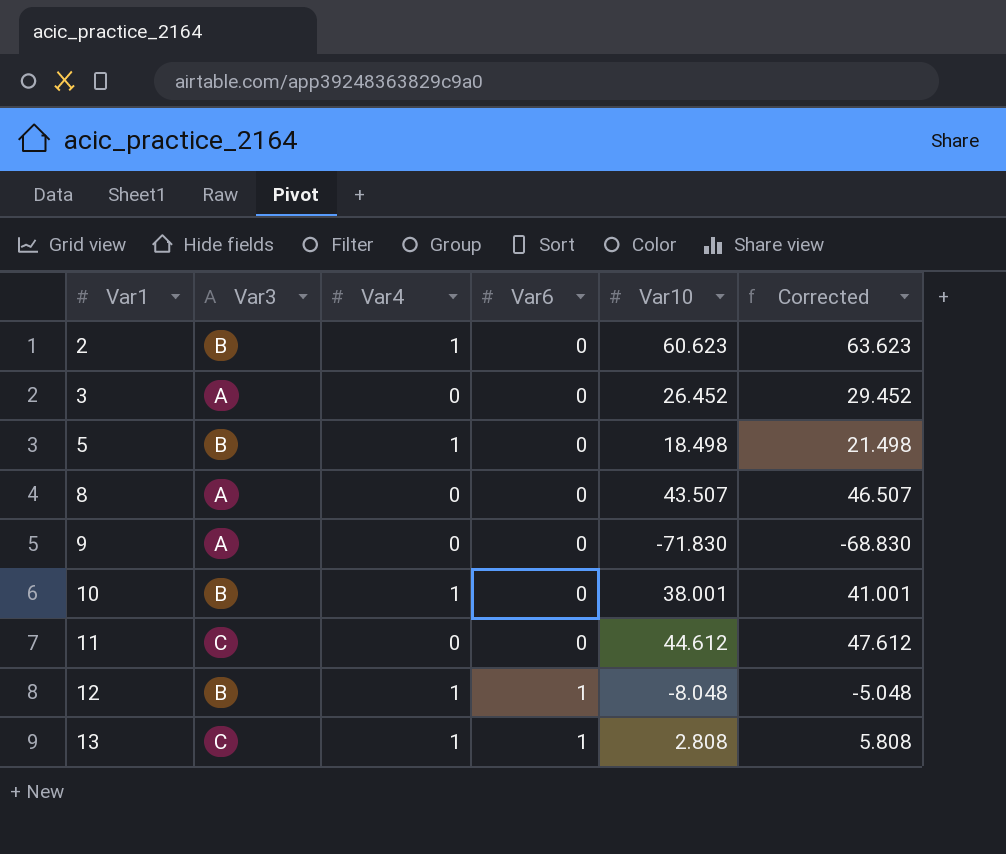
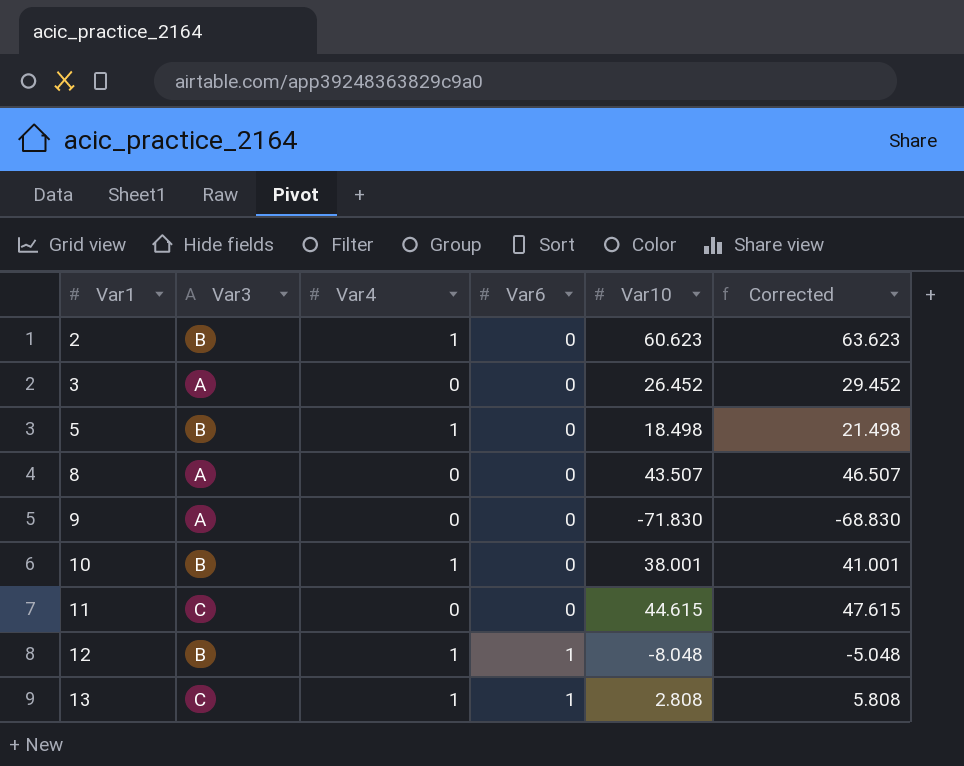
11 | Var10: 44.612 -> 44.615
11 | Corrected: 47.612 -> 47.615

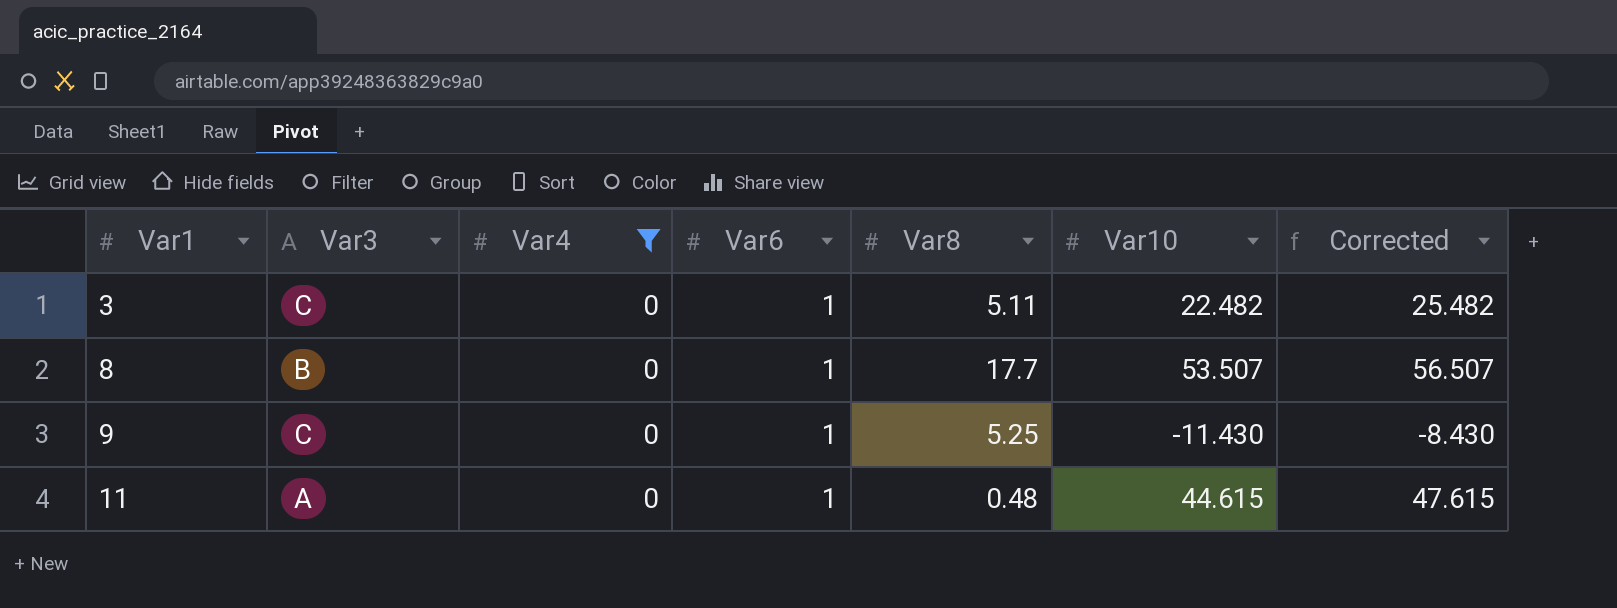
filter: none -> Var4 = 0
column Var8 | position: none -> 5
3 | Var3: A -> C
3 | Var6: 0 -> 1
3 | Var10: 26.452 -> 22.482
3 | Corrected: 29.452 -> 25.482
8 | Var3: A -> B
8 | Var6: 0 -> 1
8 | Var10: 43.507 -> 53.507
8 | Corrected: 46.507 -> 56.507
9 | Var3: A -> C
9 | Var6: 0 -> 1
9 | Var10: -71.830 -> -11.430
9 | Corrected: -68.830 -> -8.430
11 | Var3: C -> A
11 | Var6: 0 -> 1

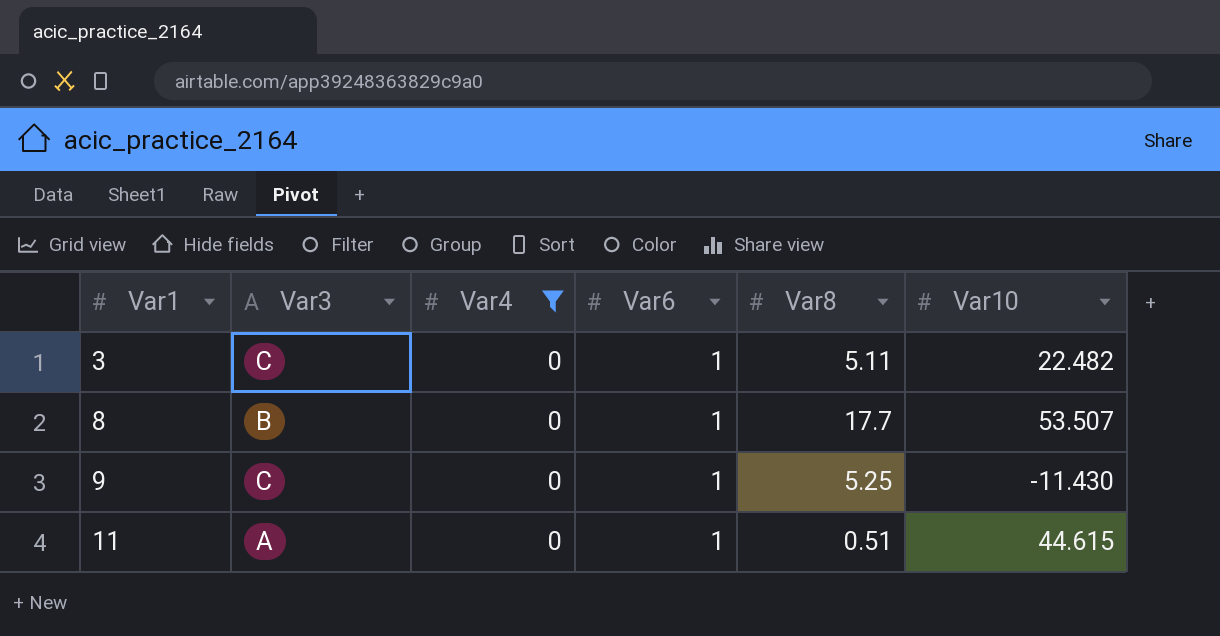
column Corrected | formula: [Var10] + 3 -> none
11 | Var8: 0.48 -> 0.51

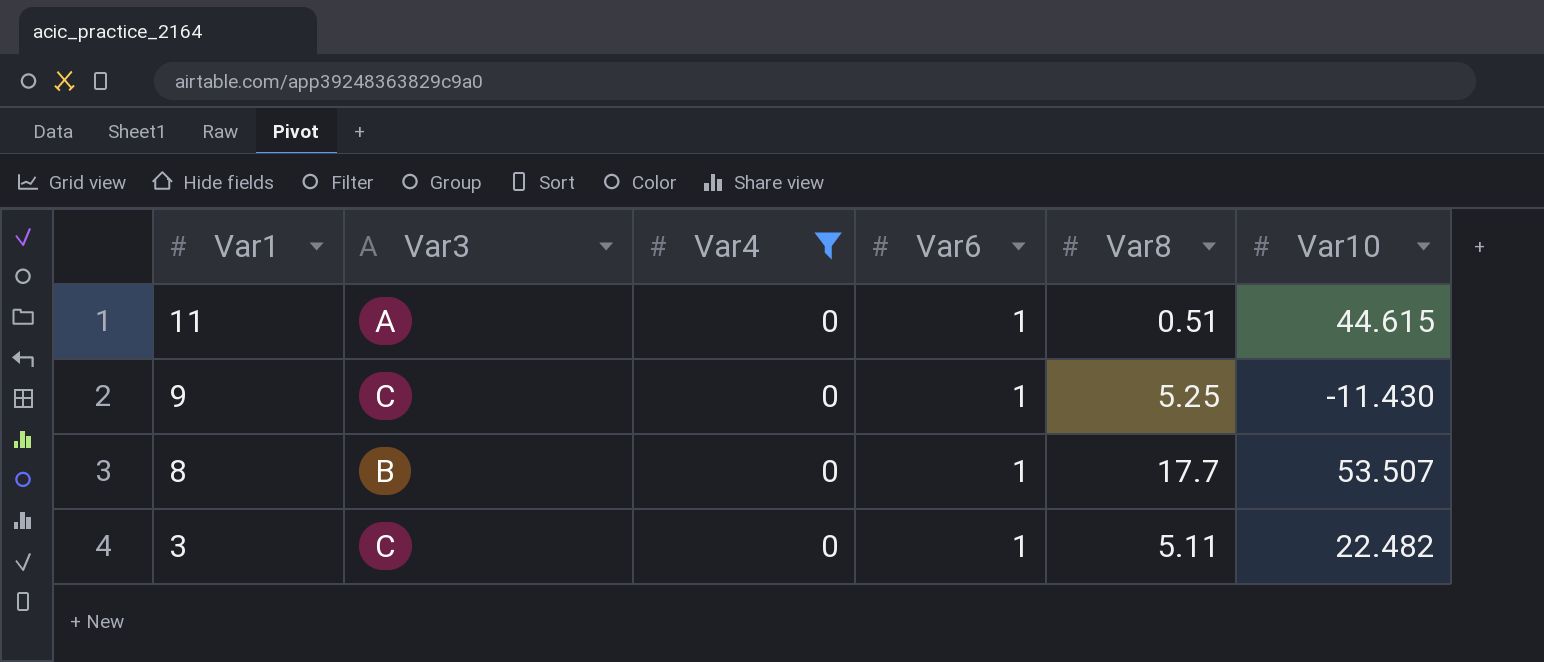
row order: Var1 ascending -> Var1 descending

